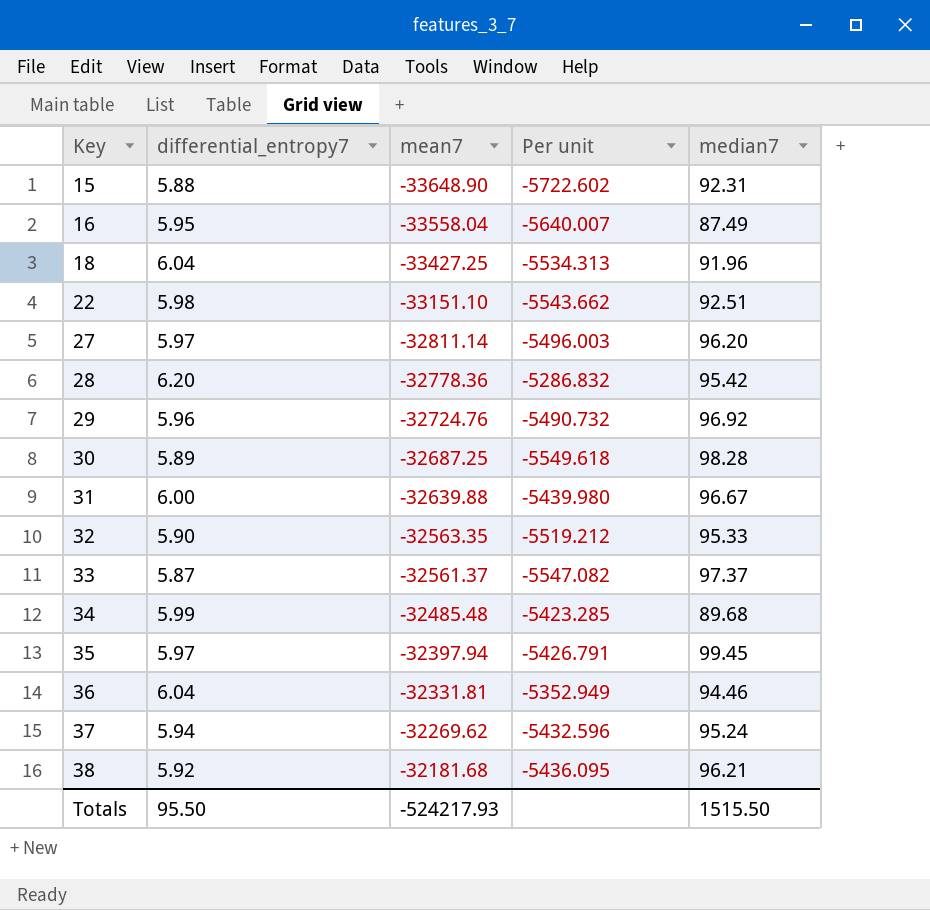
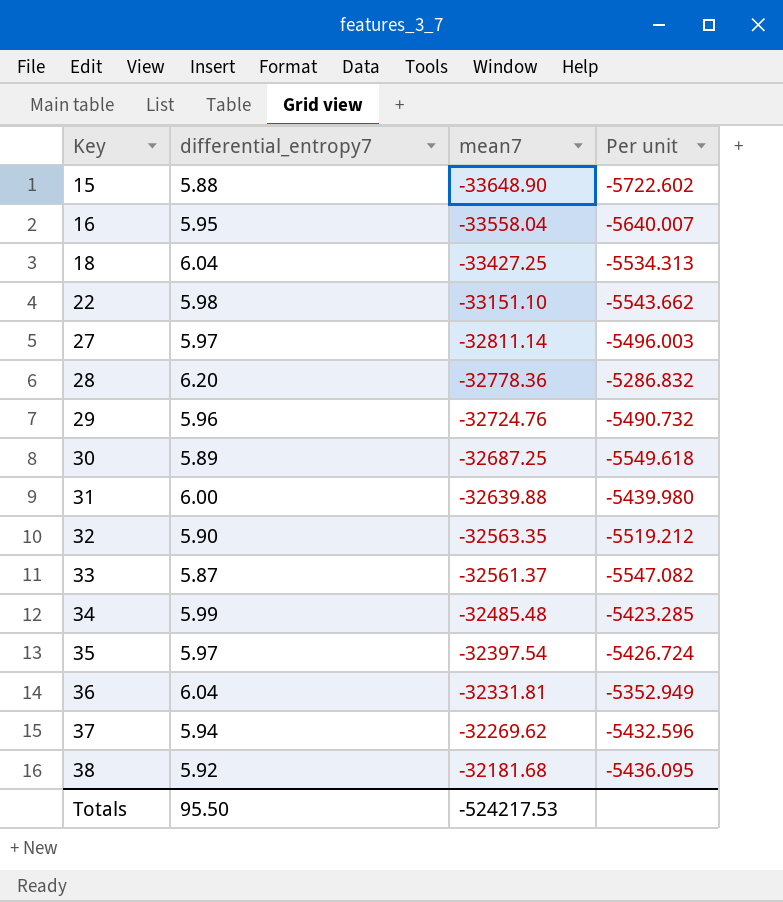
column median7 | position: 5 -> none
35 | mean7: -32397.94 -> -32397.54
35 | Per unit: -5426.791 -> -5426.724
Totals | mean7: -524217.93 -> -524217.53

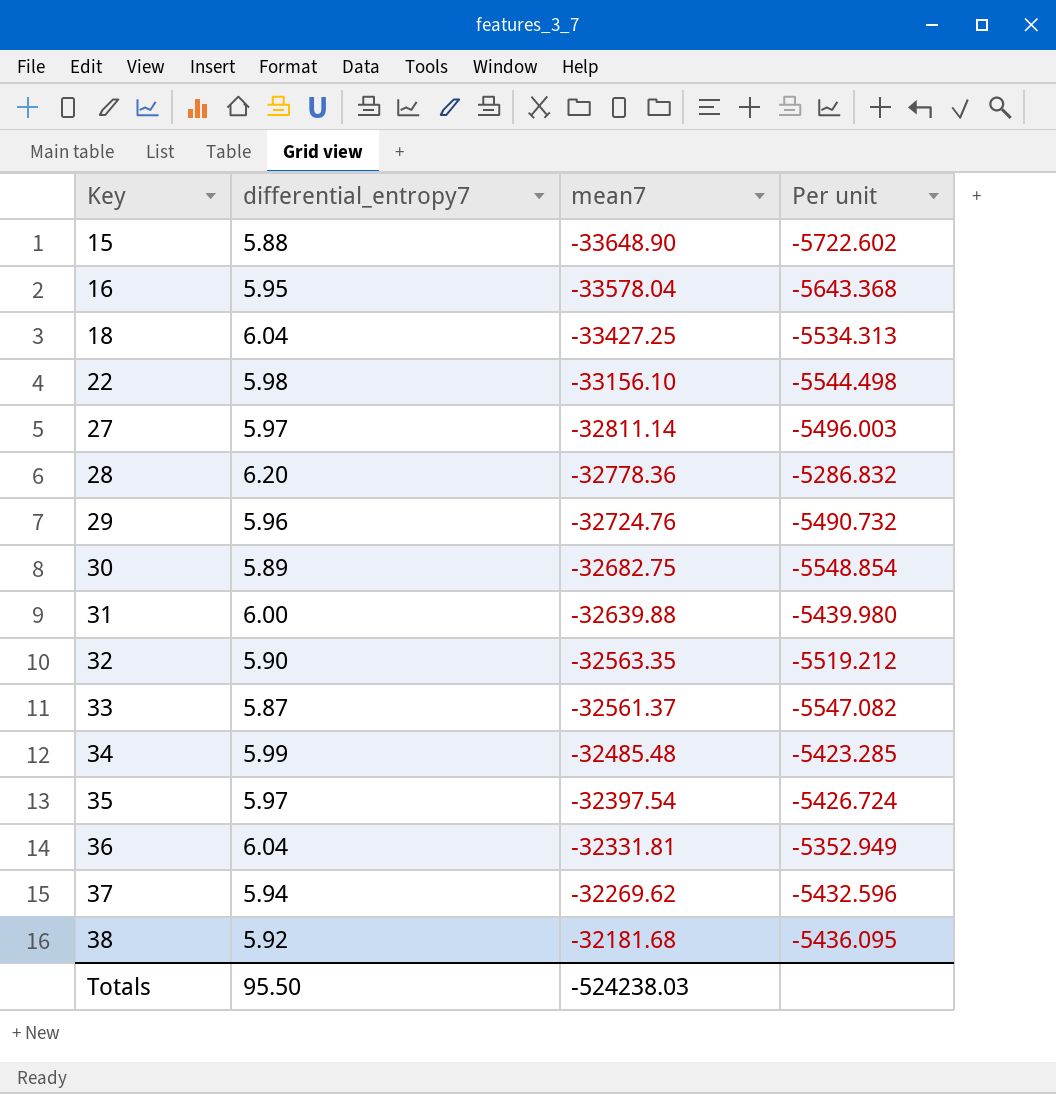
16 | mean7: -33558.04 -> -33578.04
16 | Per unit: -5640.007 -> -5643.368
22 | mean7: -33151.10 -> -33156.10
22 | Per unit: -5543.662 -> -5544.498
30 | mean7: -32687.25 -> -32682.75
30 | Per unit: -5549.618 -> -5548.854
Totals | mean7: -524217.53 -> -524238.03

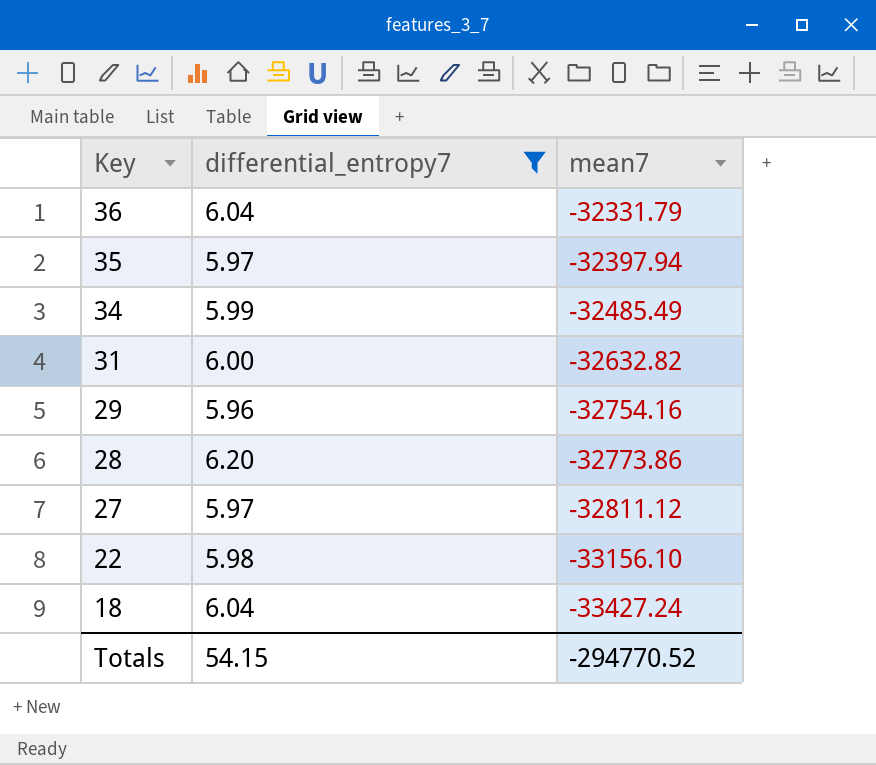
filter: none -> differential_entropy7 >= 5.96
row order: Key ascending -> Key descending
column Per unit | formula: [mean7] / [differential_entropy7] -> none
36 | mean7: -32331.81 -> -32331.79
35 | mean7: -32397.54 -> -32397.94
34 | mean7: -32485.48 -> -32485.49
31 | mean7: -32639.88 -> -32632.82
29 | mean7: -32724.76 -> -32754.16
28 | mean7: -32778.36 -> -32773.86
27 | mean7: -32811.14 -> -32811.12
18 | mean7: -33427.25 -> -33427.24
Totals | differential_entropy7: 95.50 -> 54.15
Totals | mean7: -524238.03 -> -294770.52

